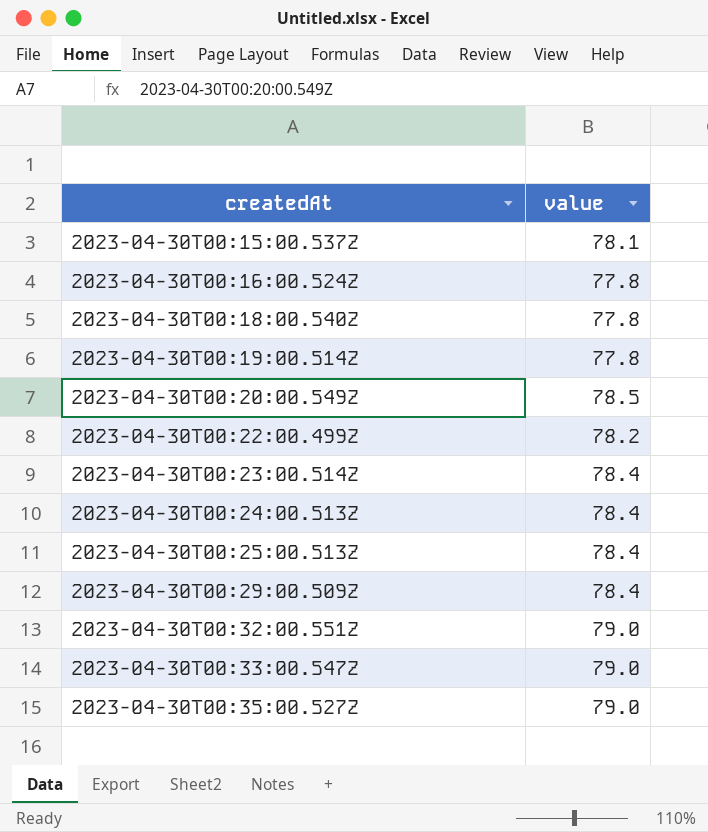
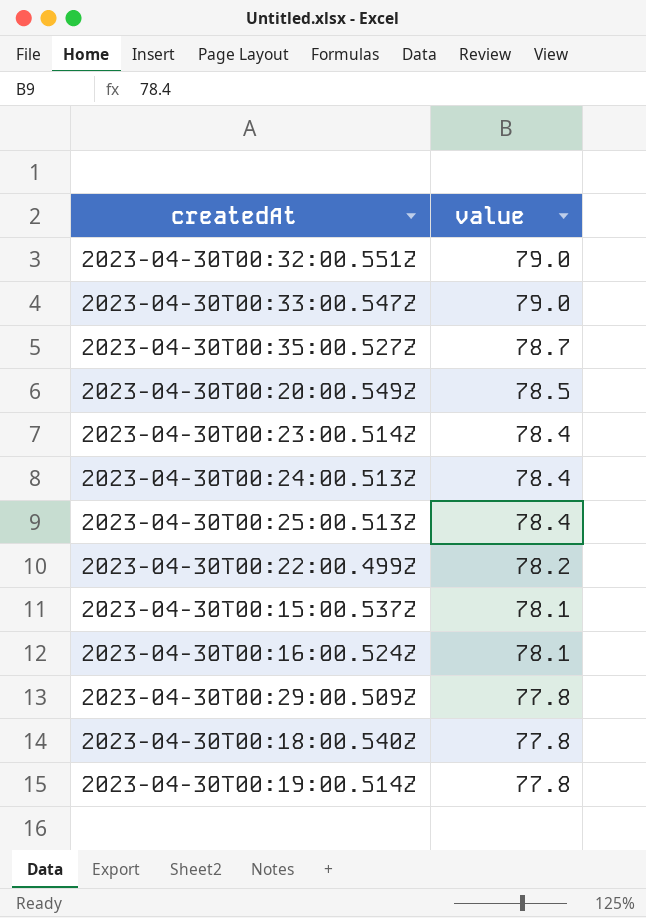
row order: createdAt ascending -> value descending
2023-04-30T00:35:00.527Z | value: 79.0 -> 78.7
2023-04-30T00:16:00.524Z | value: 77.8 -> 78.1
2023-04-30T00:29:00.509Z | value: 78.4 -> 77.8

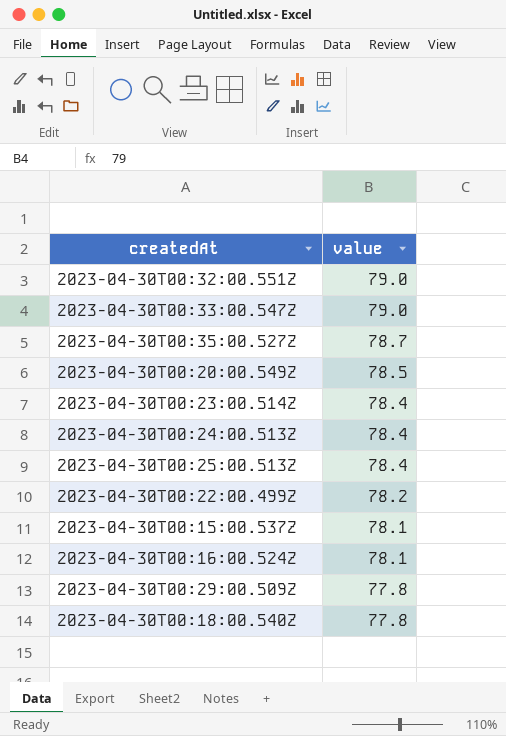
row 2023-04-30T00:19:00.514Z: 77.8 -> none

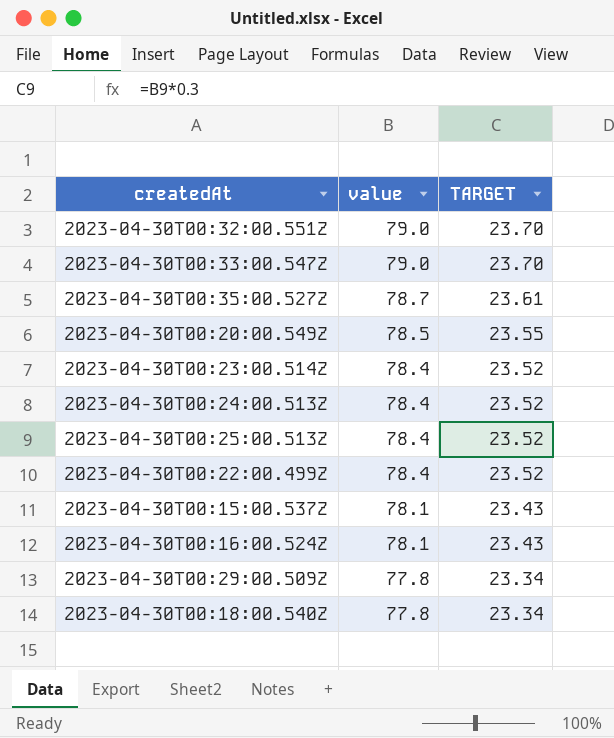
column TARGET | formula: none -> [value] * 0.3
2023-04-30T00:22:00.499Z | value: 78.2 -> 78.4

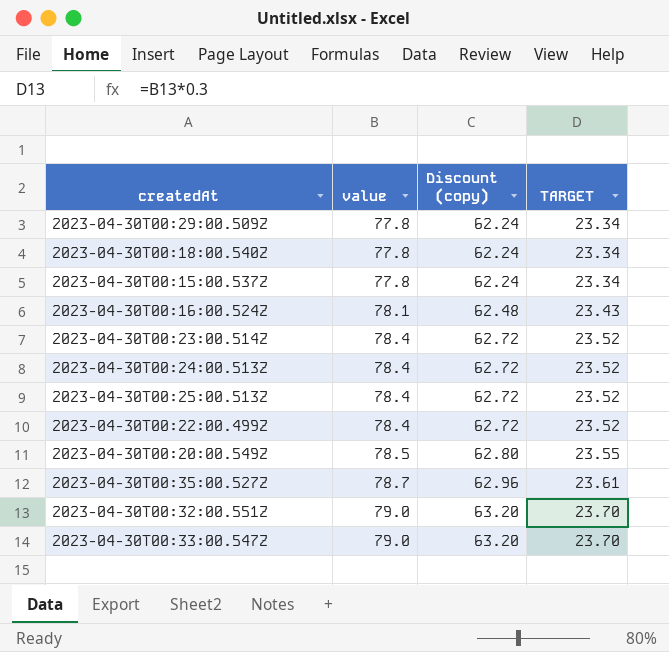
row order: value descending -> value ascending
column Discount (copy) | formula: none -> [value] * 0.8
2023-04-30T00:15:00.537Z | value: 78.1 -> 77.8
2023-04-30T00:15:00.537Z | TARGET: 23.43 -> 23.34

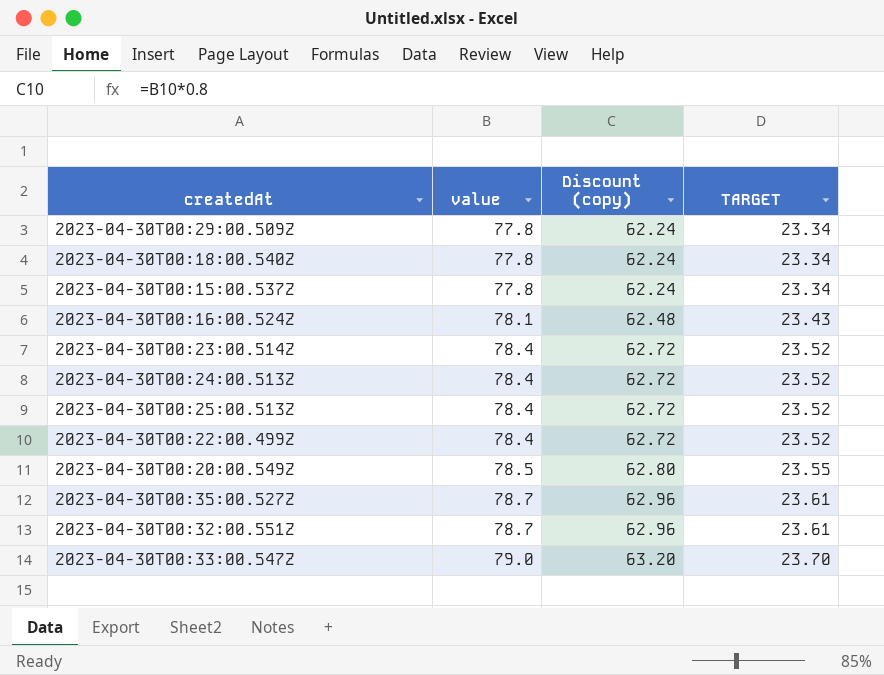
2023-04-30T00:32:00.551Z | value: 79.0 -> 78.7
2023-04-30T00:32:00.551Z | Discount (copy): 63.20 -> 62.96
2023-04-30T00:32:00.551Z | TARGET: 23.70 -> 23.61

